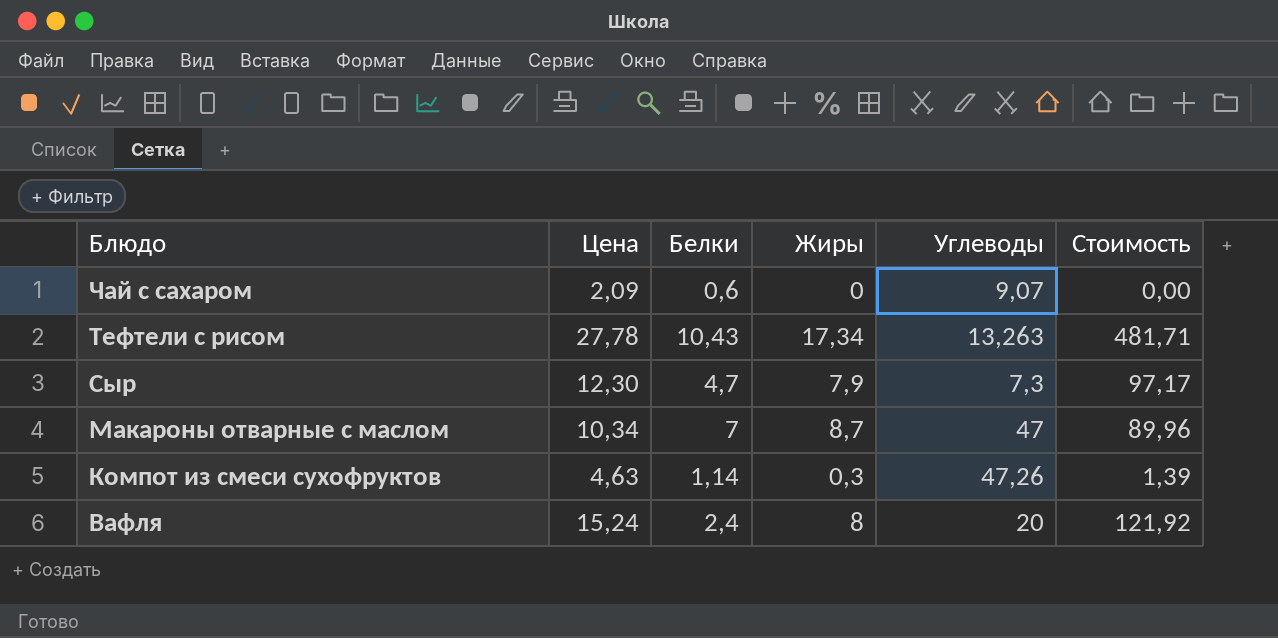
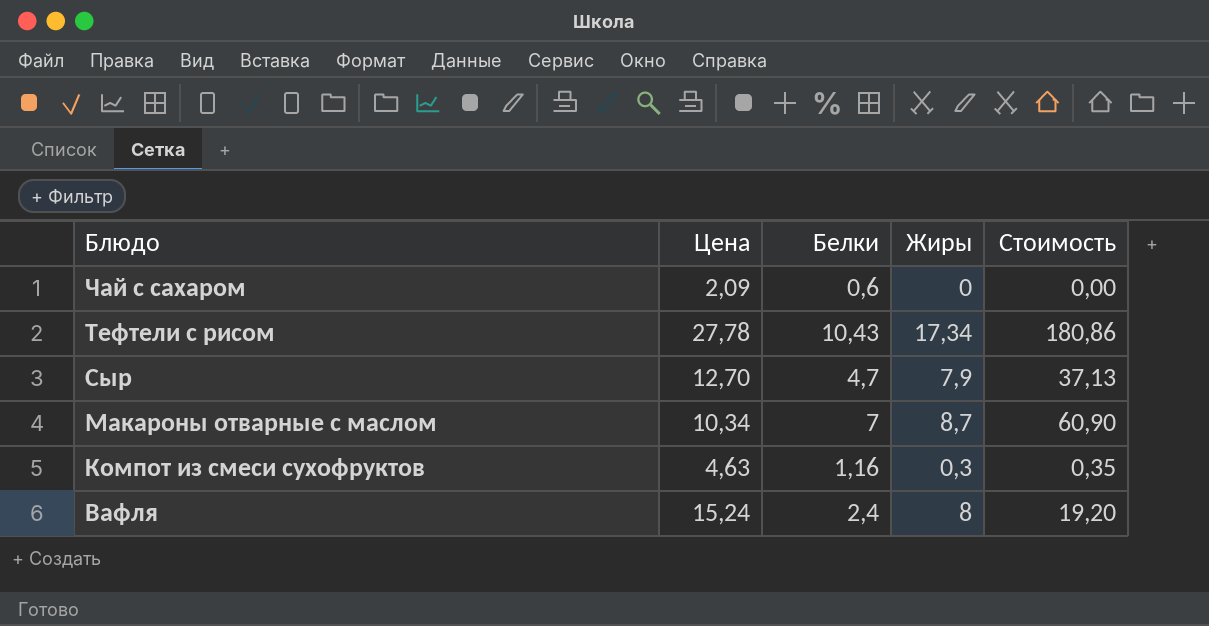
column Углеводы | position: 5 -> none
column Стоимость | formula: [Цена] * [Жиры] -> [Белки] * [Жиры]
Сыр | Цена: 12,30 -> 12,70
Компот из смеси сухофруктов | Белки: 1,14 -> 1,16

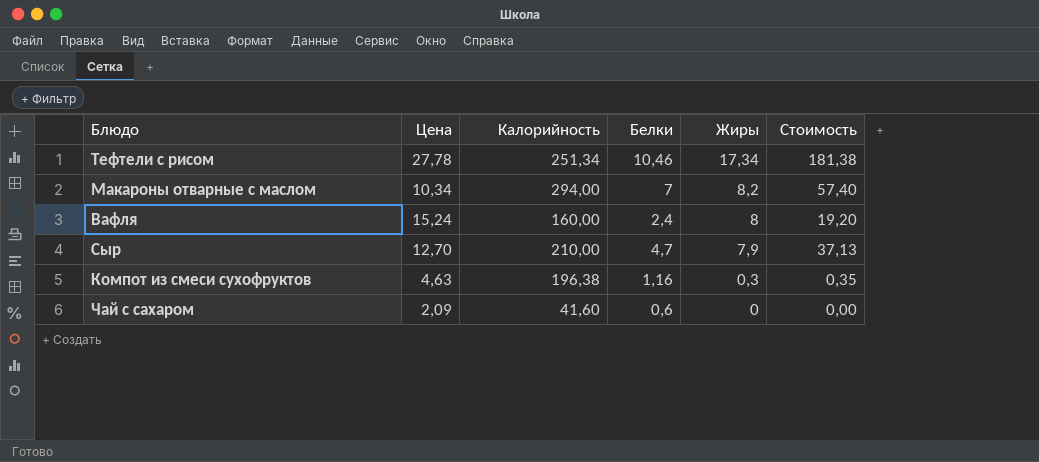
row order: Блюдо descending -> Жиры descending
column Калорийность | position: none -> 3
Тефтели с рисом | Белки: 10,43 -> 10,46
Тефтели с рисом | Стоимость: 180,86 -> 181,38
Макароны отварные с маслом | Жиры: 8,7 -> 8,2
Макароны отварные с маслом | Стоимость: 60,90 -> 57,40

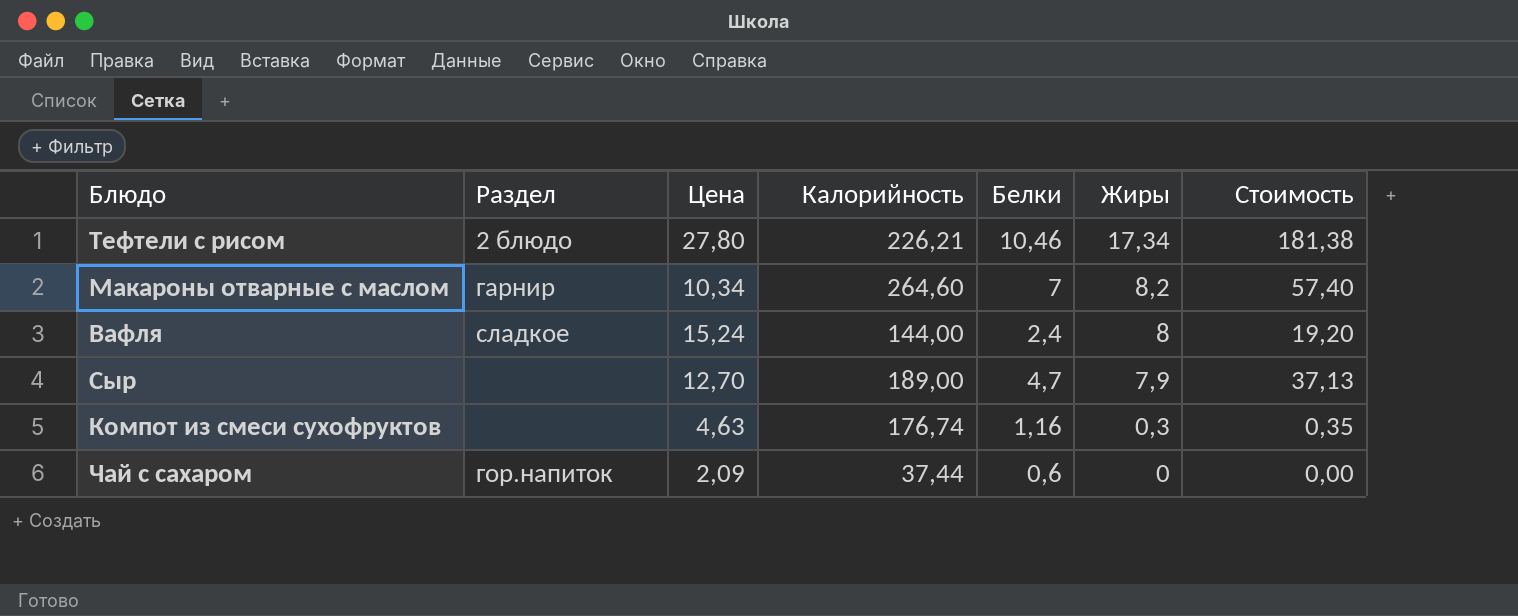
column Раздел | position: none -> 2
Тефтели с рисом | Цена: 27,78 -> 27,80
Тефтели с рисом | Калорийность: 251,34 -> 226,21
Макароны отварные с маслом | Калорийность: 294,00 -> 264,60
Вафля | Калорийность: 160,00 -> 144,00
Сыр | Калорийность: 210,00 -> 189,00
Компот из смеси сухофруктов | Калорийность: 196,38 -> 176,74
Чай с сахаром | Калорийность: 41,60 -> 37,44

